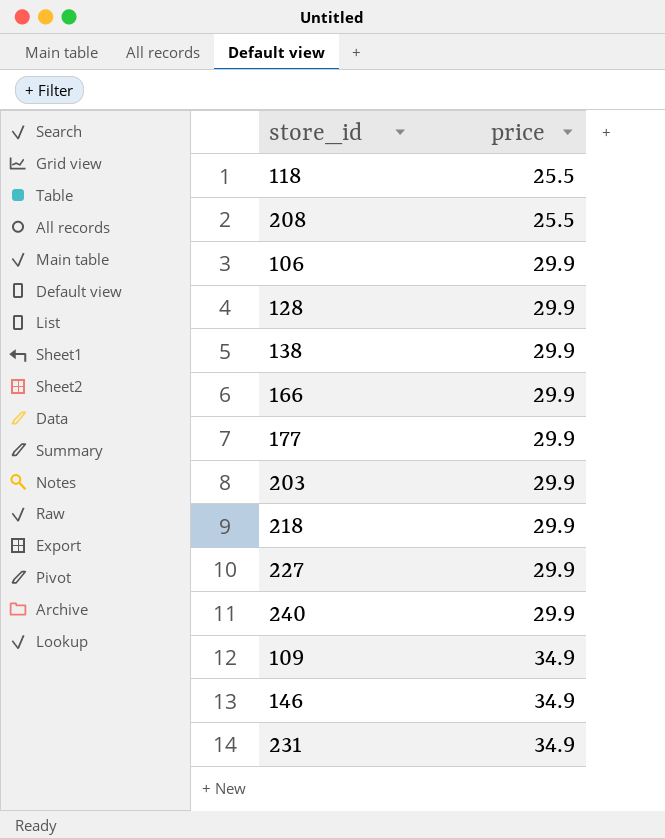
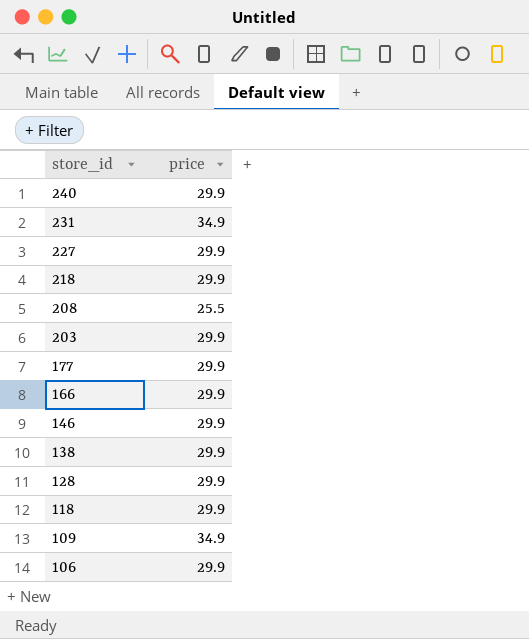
row order: price ascending -> store_id descending
146 | price: 34.9 -> 29.9
118 | price: 25.5 -> 29.9

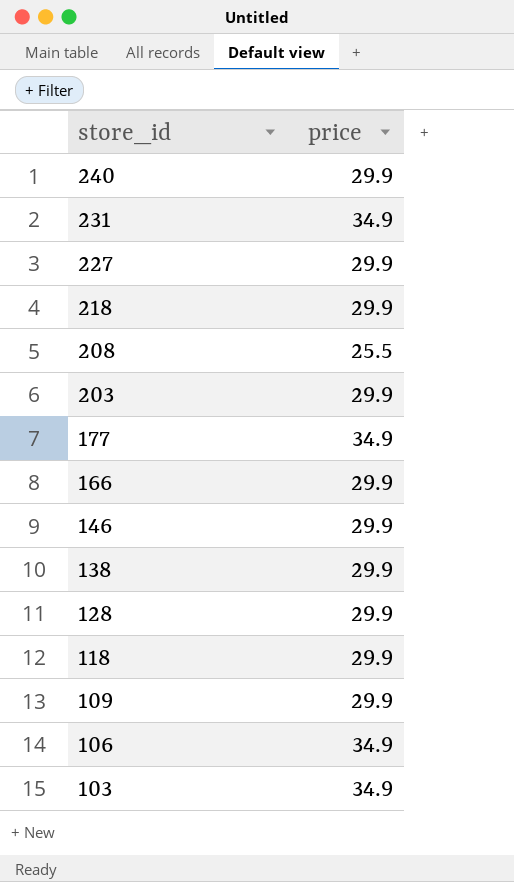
177 | price: 29.9 -> 34.9
109 | price: 34.9 -> 29.9
106 | price: 29.9 -> 34.9
row 103: none -> 34.9

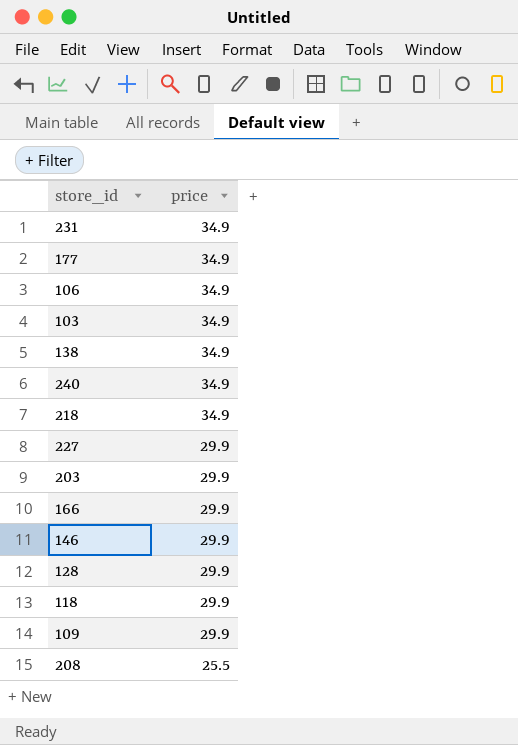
row order: store_id descending -> price descending
138 | price: 29.9 -> 34.9
240 | price: 29.9 -> 34.9
218 | price: 29.9 -> 34.9

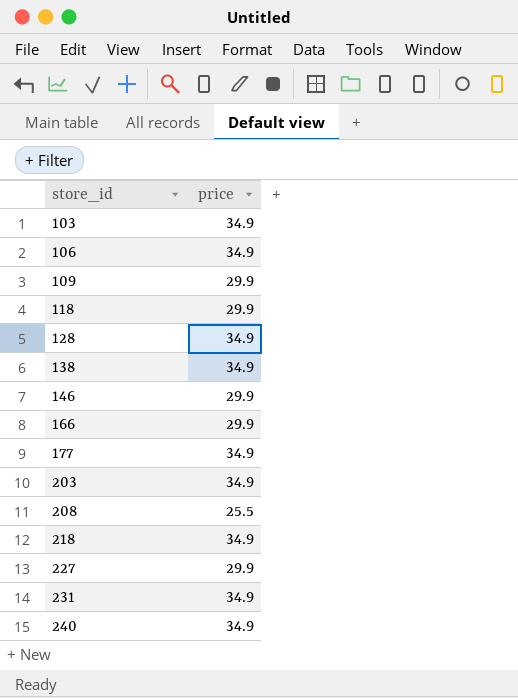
row order: price descending -> store_id ascending
128 | price: 29.9 -> 34.9
203 | price: 29.9 -> 34.9

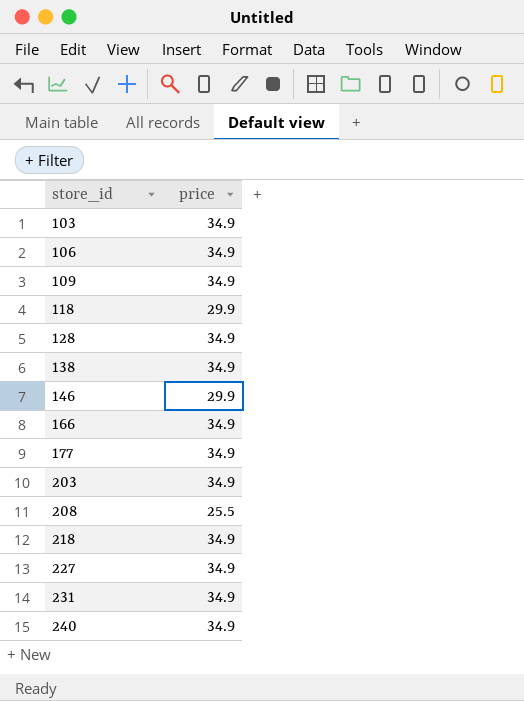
109 | price: 29.9 -> 34.9
166 | price: 29.9 -> 34.9
227 | price: 29.9 -> 34.9

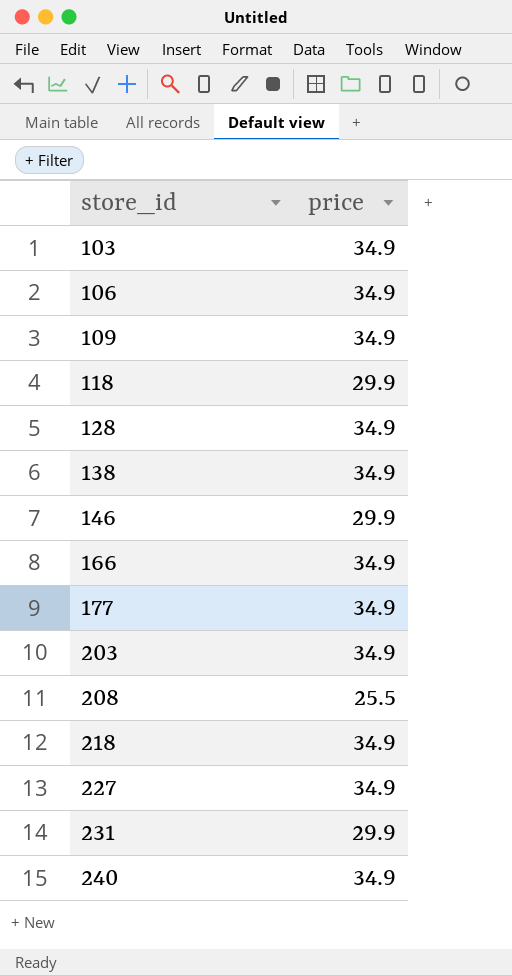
231 | price: 34.9 -> 29.9

